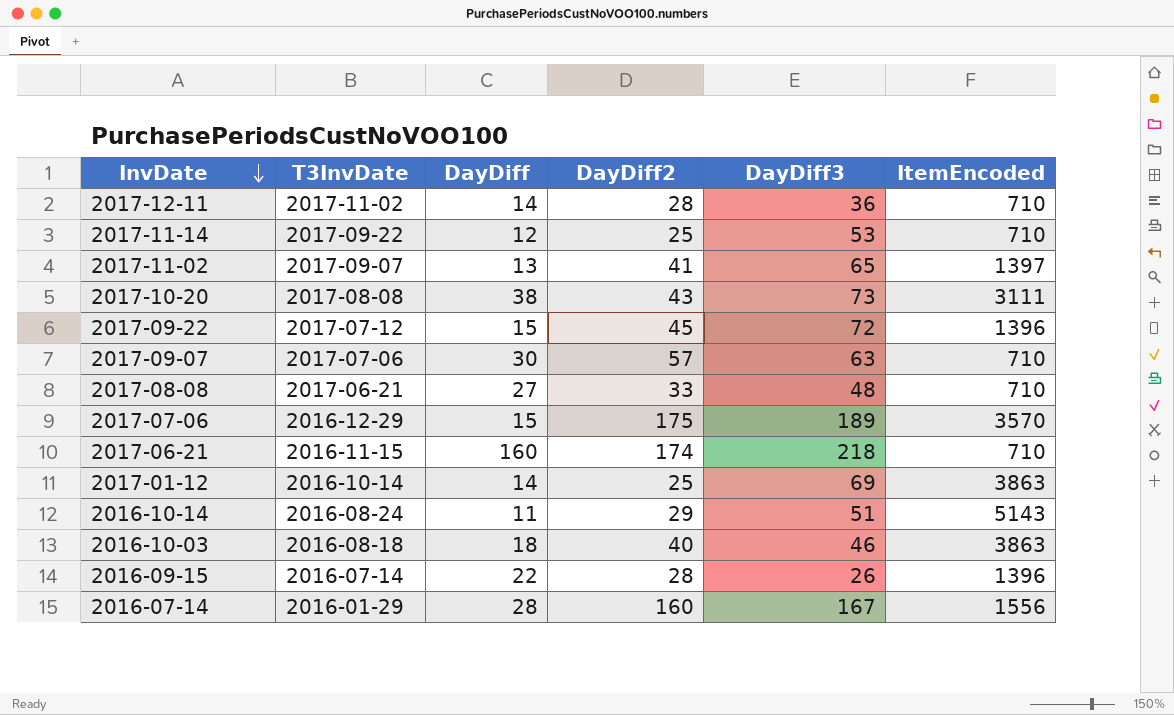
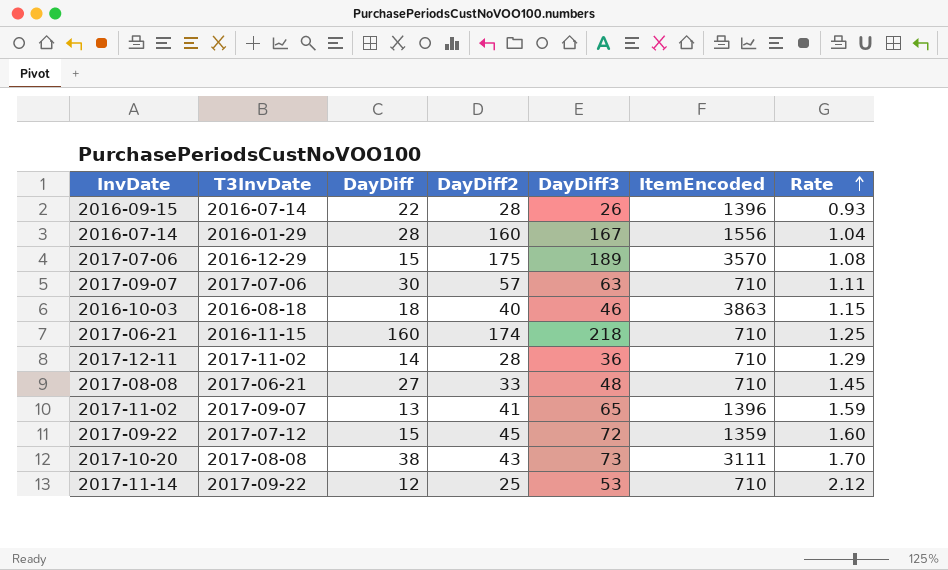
row order: InvDate descending -> Rate ascending
column Rate | formula: none -> [DayDiff3] / [DayDiff2]
row 2017-01-12: 2016-10-14 | 14 | 25 | 69 | 3863 -> none
row 2016-10-14: 2016-08-24 | 11 | 29 | 51 | 5143 -> none
2017-11-02 | ItemEncoded: 1397 -> 1396
2017-09-22 | ItemEncoded: 1396 -> 1359

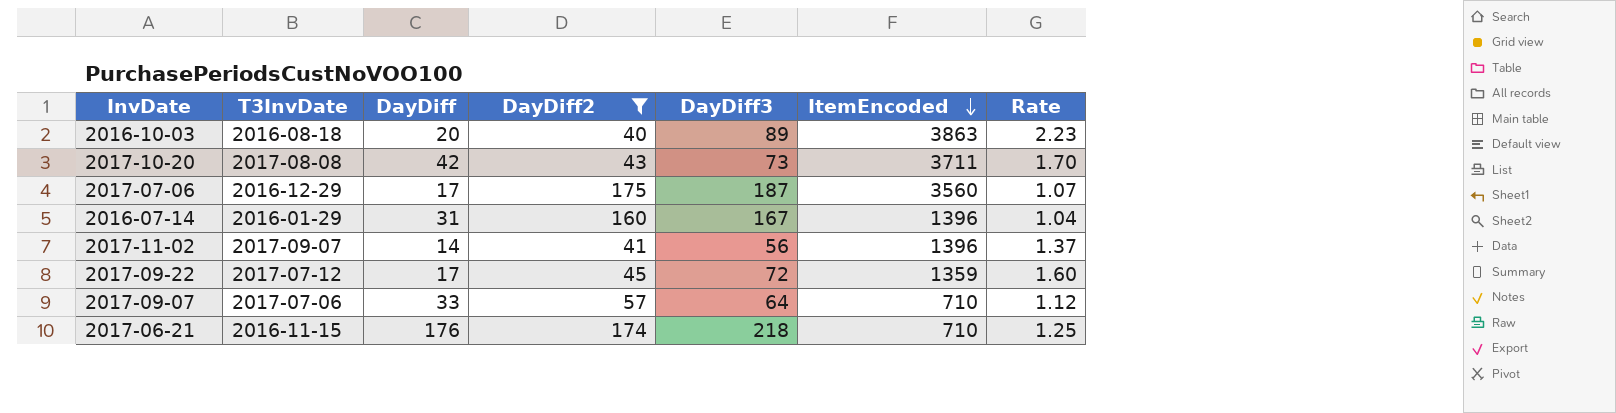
filter: none -> DayDiff2 >= 40
row order: Rate ascending -> ItemEncoded descending
2016-10-03 | DayDiff: 18 -> 20
2016-10-03 | DayDiff3: 46 -> 89
2016-10-03 | Rate: 1.15 -> 2.23
2017-10-20 | DayDiff: 38 -> 42
2017-10-20 | ItemEncoded: 3111 -> 3711
2017-07-06 | DayDiff: 15 -> 17
2017-07-06 | DayDiff3: 189 -> 187
2017-07-06 | ItemEncoded: 3570 -> 3560
2017-07-06 | Rate: 1.08 -> 1.07
2016-07-14 | DayDiff: 28 -> 31
2016-07-14 | ItemEncoded: 1556 -> 1396
2017-11-02 | DayDiff: 13 -> 14
2017-11-02 | DayDiff3: 65 -> 56
2017-11-02 | Rate: 1.59 -> 1.37
2017-09-22 | DayDiff: 15 -> 17
2017-09-07 | DayDiff: 30 -> 33
2017-09-07 | DayDiff3: 63 -> 64
2017-09-07 | Rate: 1.11 -> 1.12
2017-06-21 | DayDiff: 160 -> 176

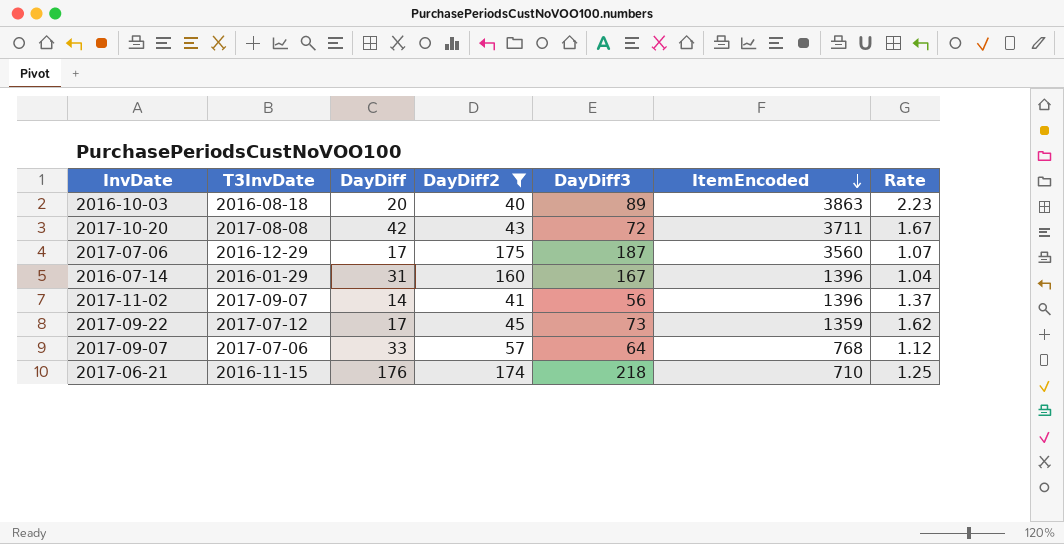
2017-10-20 | DayDiff3: 73 -> 72
2017-10-20 | Rate: 1.70 -> 1.67
2017-09-22 | DayDiff3: 72 -> 73
2017-09-22 | Rate: 1.60 -> 1.62
2017-09-07 | ItemEncoded: 710 -> 768

